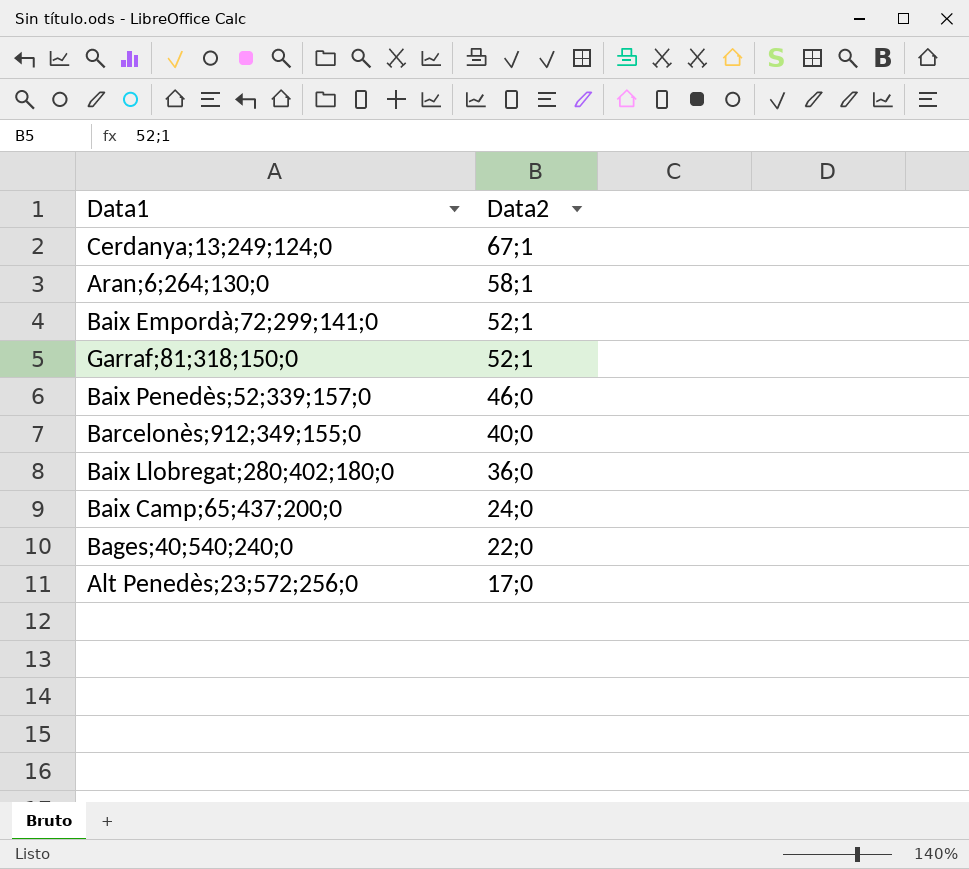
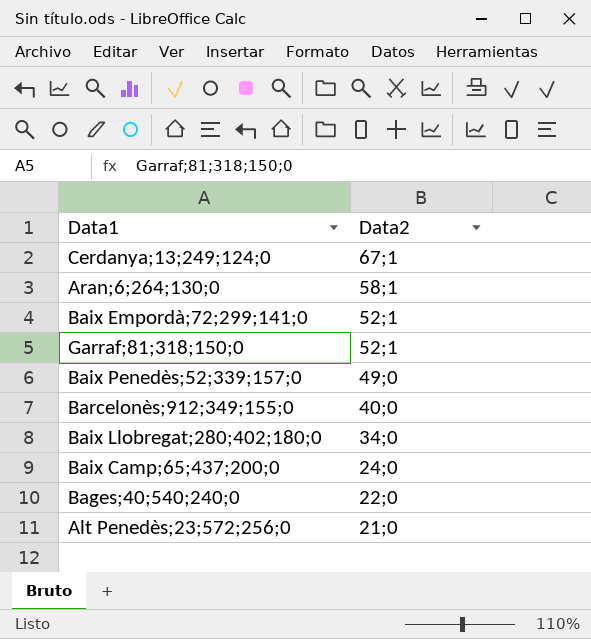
Baix Penedès;52;339;157;0 | Data2: 46;0 -> 49;0
Baix Llobregat;280;402;180;0 | Data2: 36;0 -> 34;0
Alt Penedès;23;572;256;0 | Data2: 17;0 -> 21;0

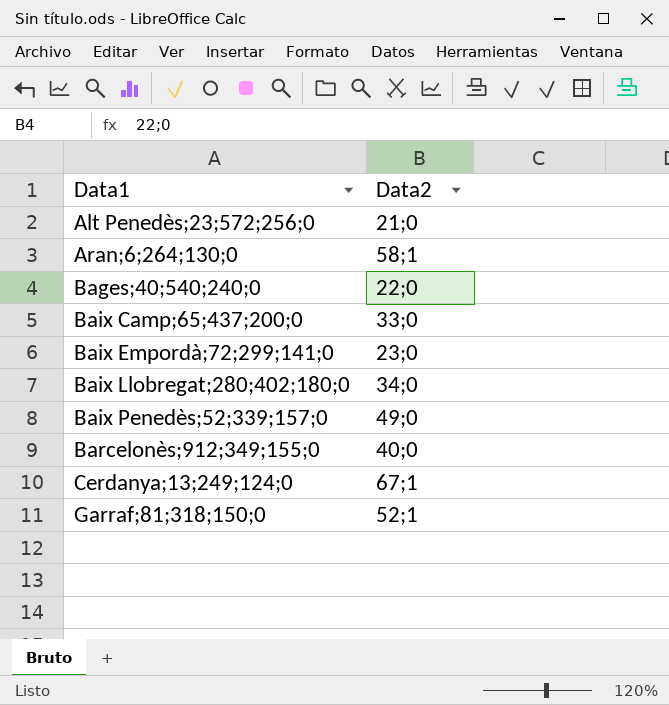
row order: Data2 descending -> Data1 ascending
Baix Camp;65;437;200;0 | Data2: 24;0 -> 33;0
Baix Empordà;72;299;141;0 | Data2: 52;1 -> 23;0

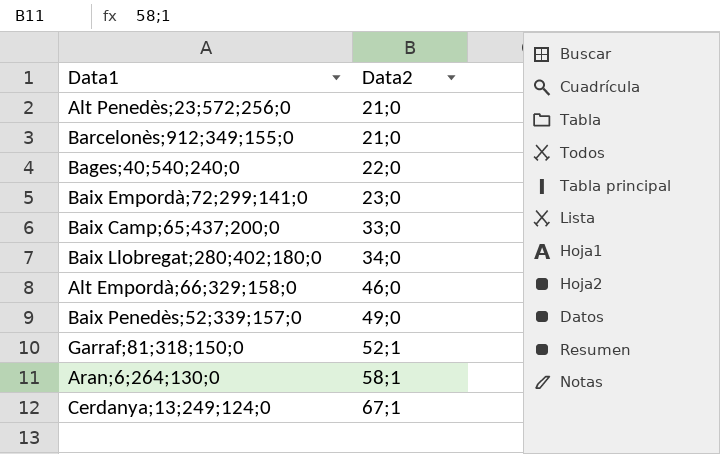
row order: Data1 ascending -> Data2 ascending
Barcelonès;912;349;155;0 | Data2: 40;0 -> 21;0
row Alt Empordà;66;329;158;0: none -> 46;0

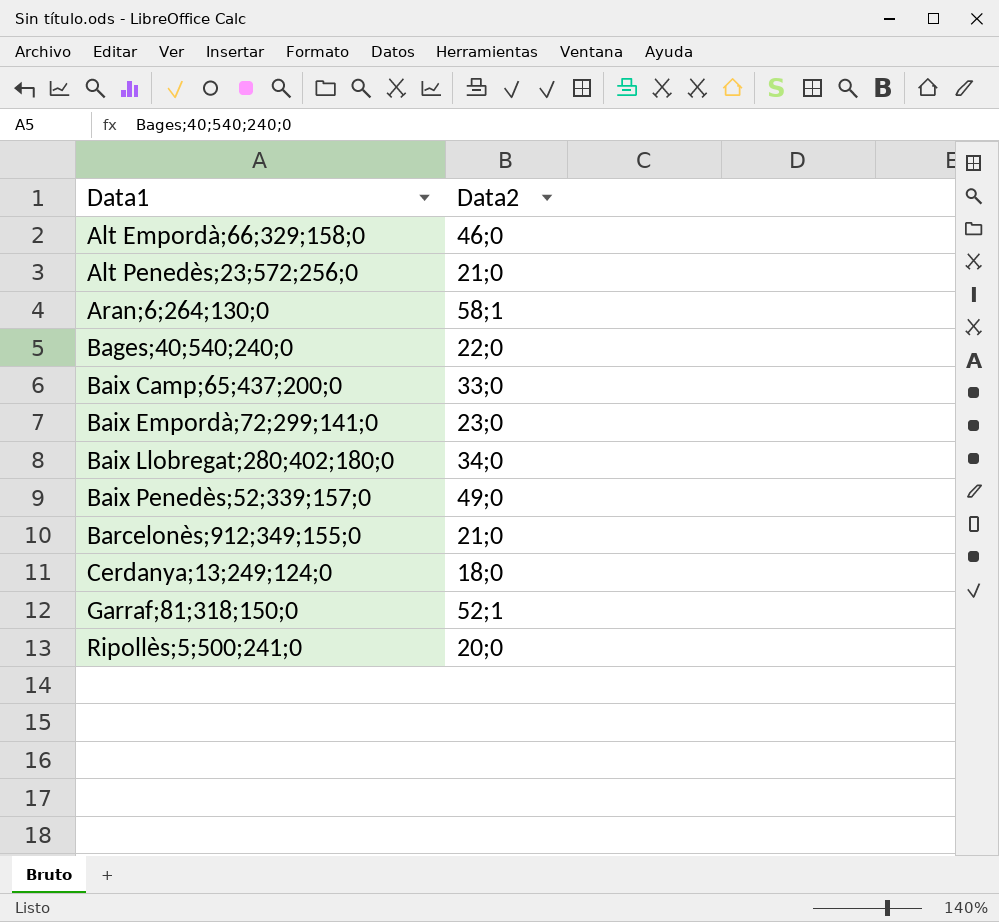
row order: Data2 ascending -> Data1 ascending
Cerdanya;13;249;124;0 | Data2: 67;1 -> 18;0
row Ripollès;5;500;241;0: none -> 20;0

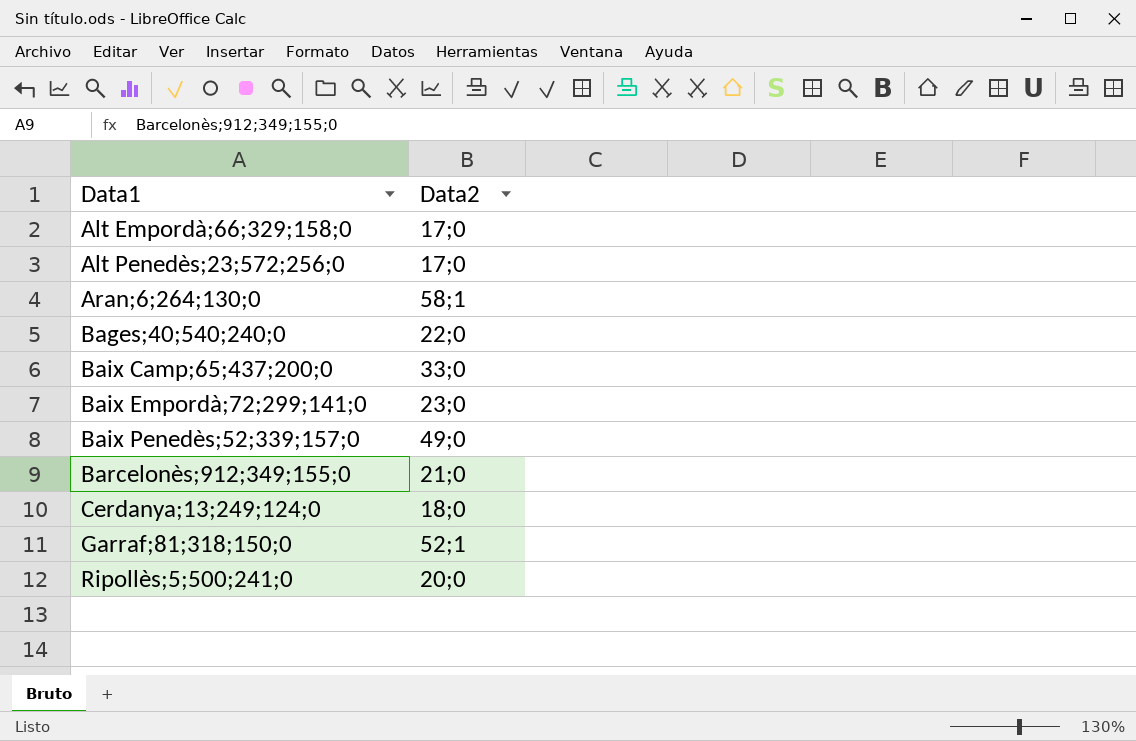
row Baix Llobregat;280;402;180;0: 34;0 -> none
Alt Empordà;66;329;158;0 | Data2: 46;0 -> 17;0
Alt Penedès;23;572;256;0 | Data2: 21;0 -> 17;0

